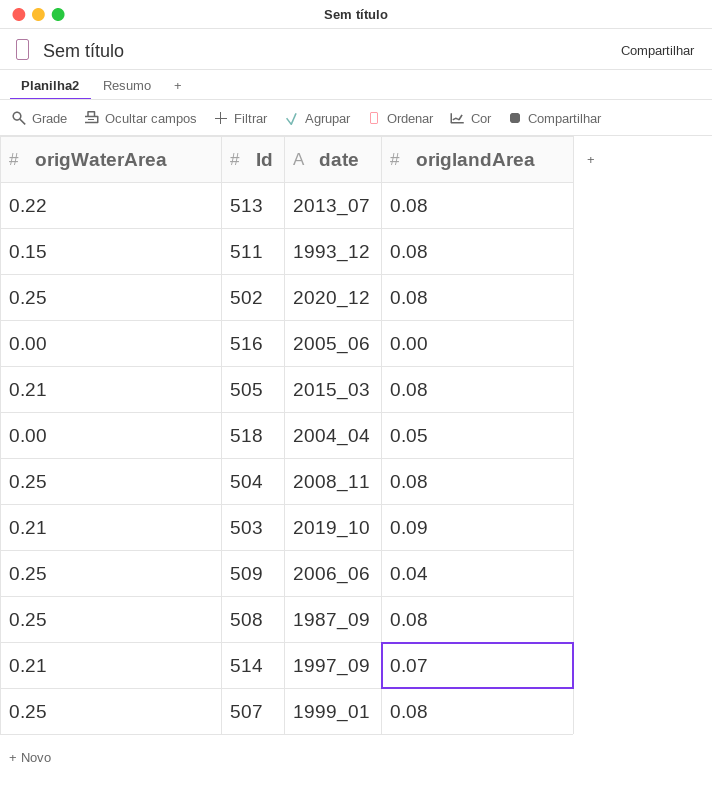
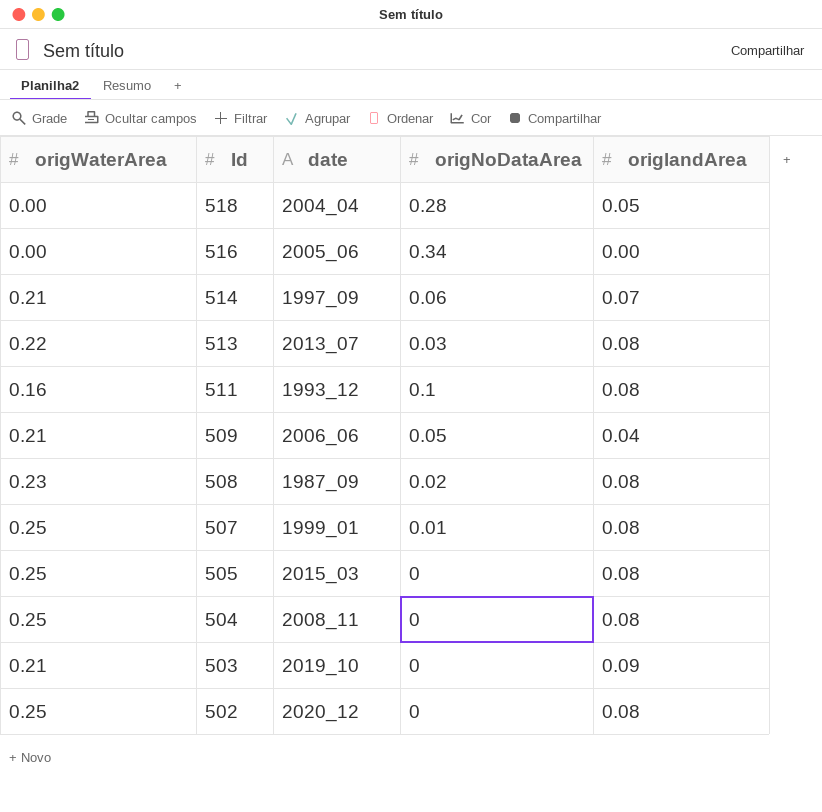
row order: none -> Id descending
column origNoDataArea | position: none -> 4
511 | origWaterArea: 0.15 -> 0.16
509 | origWaterArea: 0.25 -> 0.21
508 | origWaterArea: 0.25 -> 0.23
505 | origWaterArea: 0.21 -> 0.25

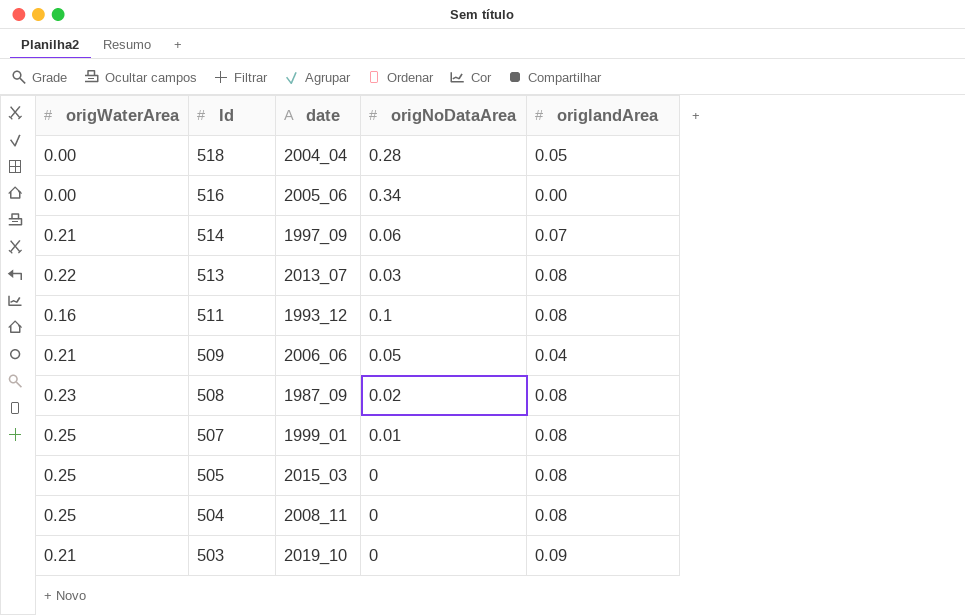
row 502: 0.25 | 2020_12 | 0 | 0.08 -> none

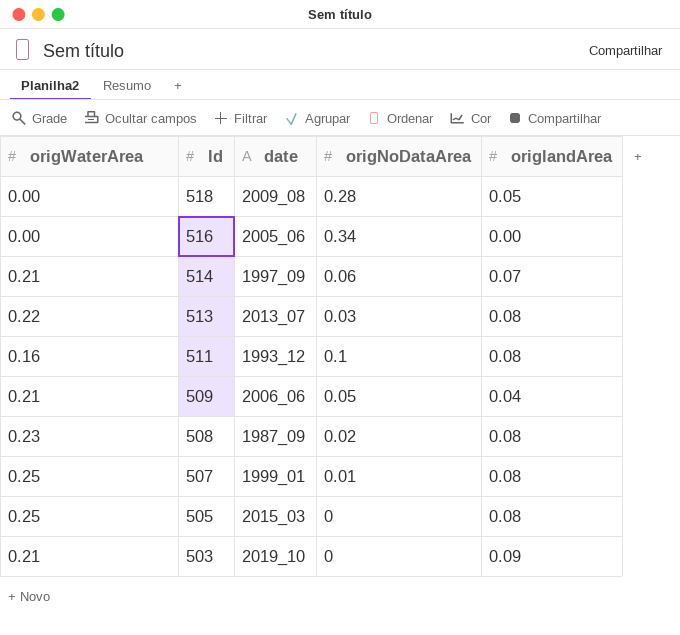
row 504: 0.25 | 2008_11 | 0 | 0.08 -> none
518 | date: 2004_04 -> 2009_08

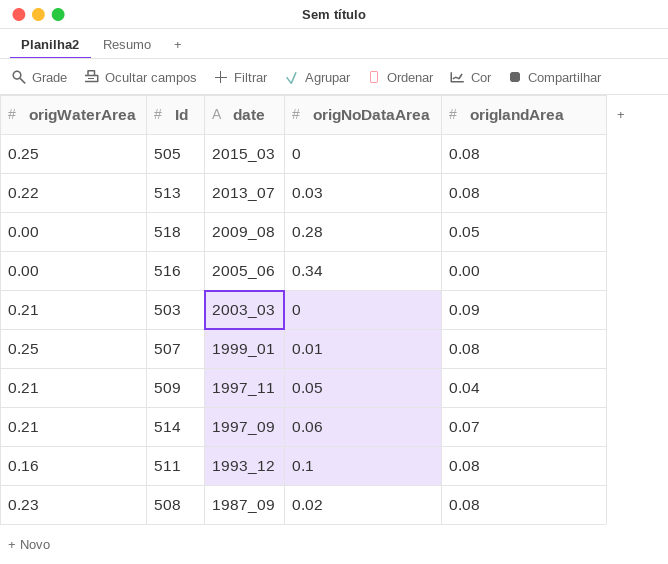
row order: Id descending -> date descending
503 | date: 2019_10 -> 2003_03
509 | date: 2006_06 -> 1997_11

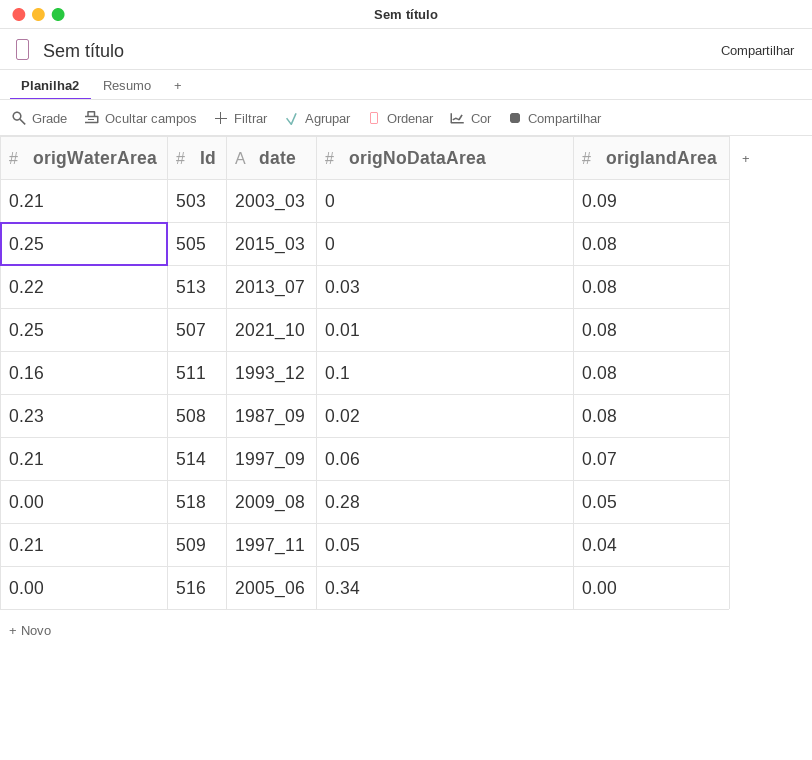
row order: date descending -> origlandArea descending
507 | date: 1999_01 -> 2021_10

